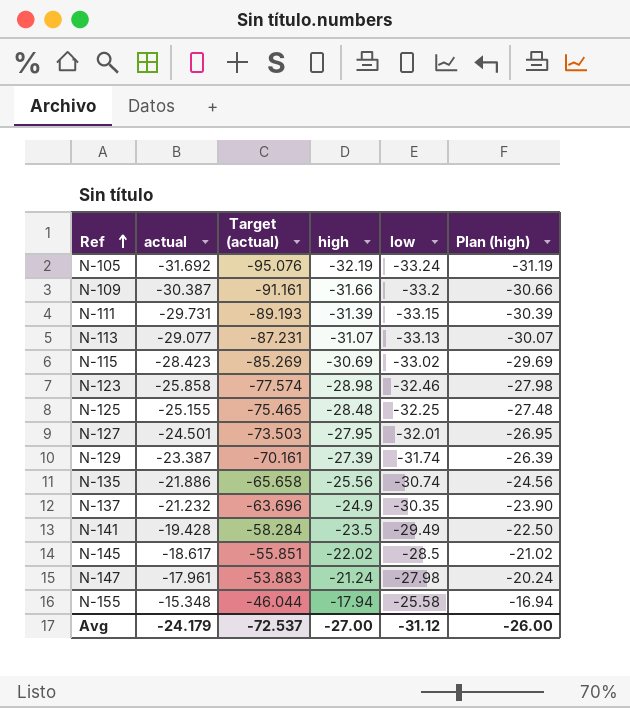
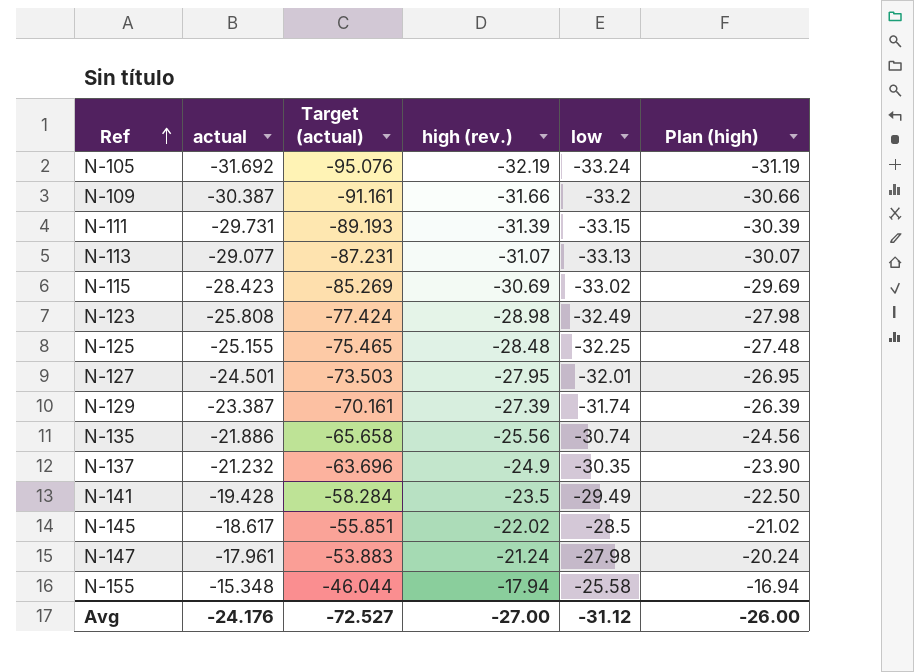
column name: high -> high (rev.)
N-123 | actual: -25.858 -> -25.808
N-123 | Target (actual): -77.574 -> -77.424
N-123 | low: -32.46 -> -32.49
Avg | actual: -24.179 -> -24.176
Avg | Target (actual): -72.537 -> -72.527

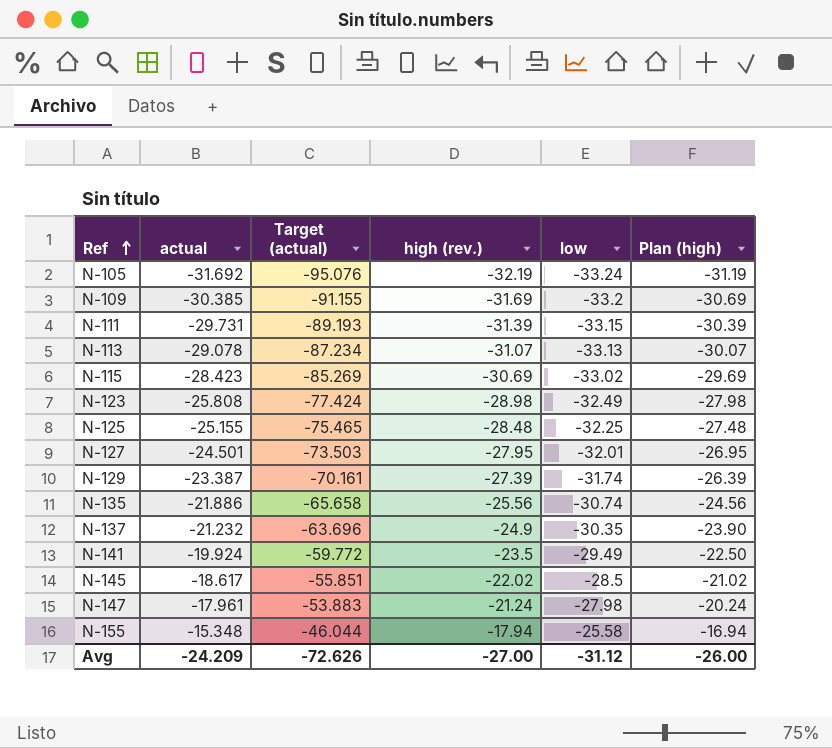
N-109 | actual: -30.387 -> -30.385
N-109 | Target (actual): -91.161 -> -91.155
N-109 | high (rev.): -31.66 -> -31.69
N-109 | Plan (high): -30.66 -> -30.69
N-113 | actual: -29.077 -> -29.078
N-113 | Target (actual): -87.231 -> -87.234
N-141 | actual: -19.428 -> -19.924
N-141 | Target (actual): -58.284 -> -59.772
Avg | actual: -24.176 -> -24.209
Avg | Target (actual): -72.527 -> -72.626

